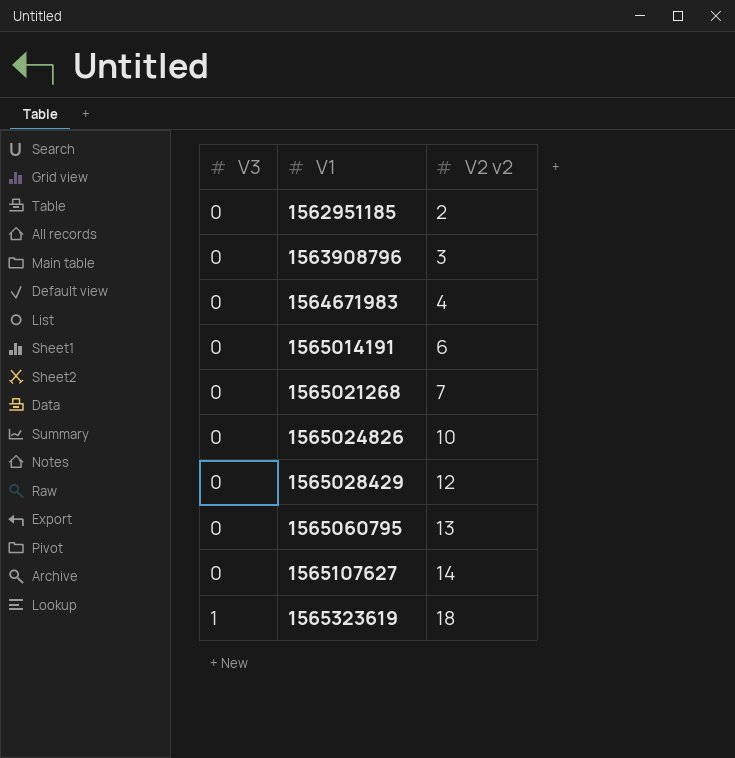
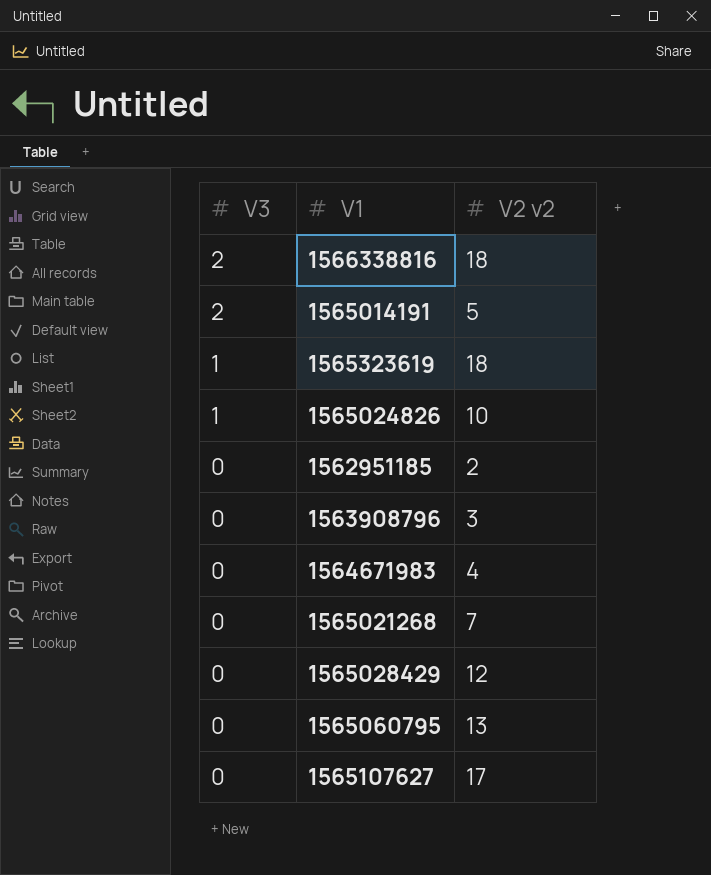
row order: V3 ascending -> V3 descending
row 1566338816: none -> 2 | 18
1565014191 | V3: 0 -> 2
1565014191 | V2 v2: 6 -> 5
1565024826 | V3: 0 -> 1
1565107627 | V2 v2: 14 -> 17

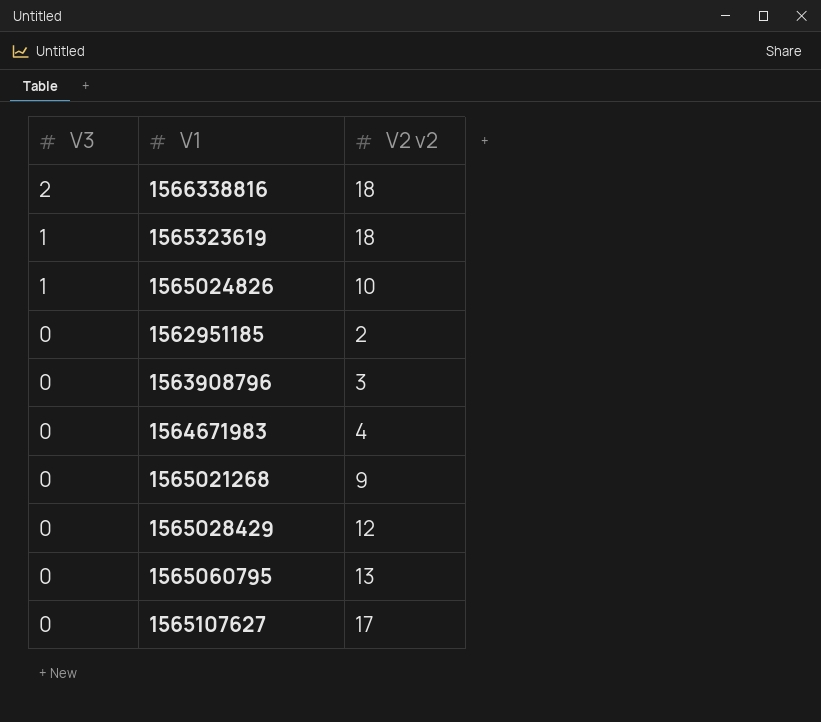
row 1565014191: 2 | 5 -> none
1565021268 | V2 v2: 7 -> 9

